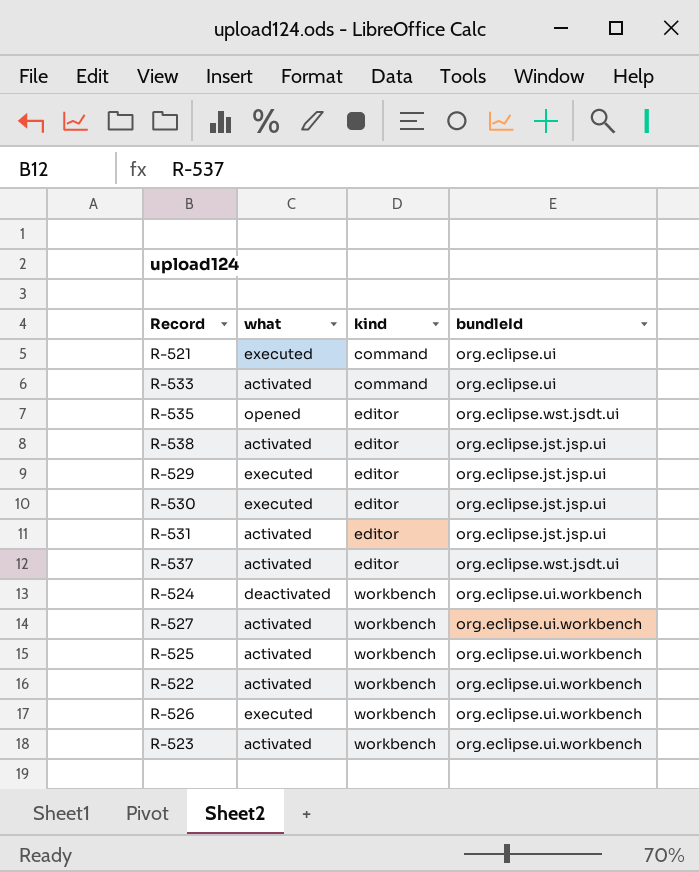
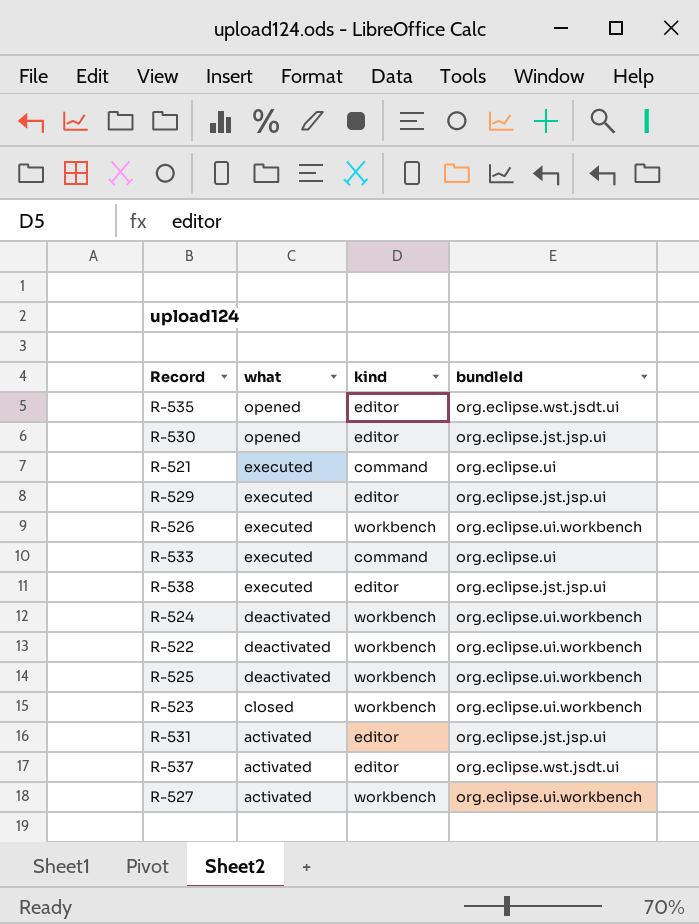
row order: kind ascending -> what descending
R-530 | what: executed -> opened
R-533 | what: activated -> executed
R-538 | what: activated -> executed
R-522 | what: activated -> deactivated
R-525 | what: activated -> deactivated
R-523 | what: activated -> closed

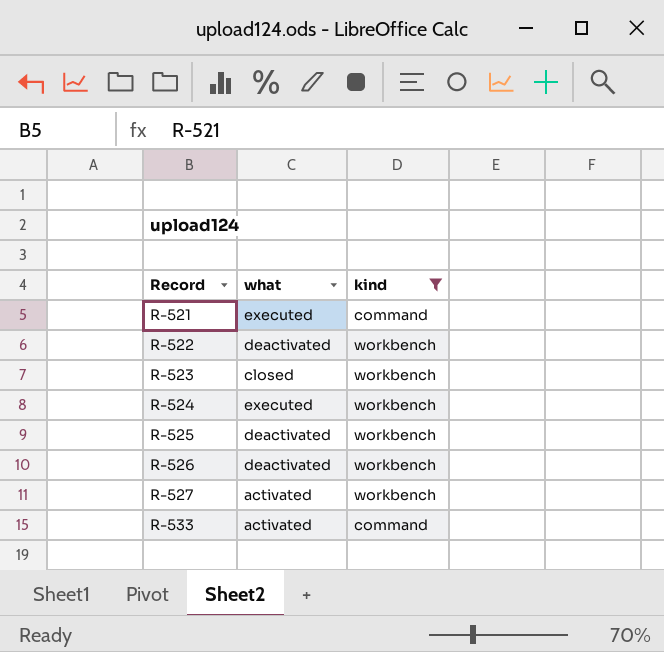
filter: none -> kind != editor
row order: what descending -> Record ascending
column bundleId | position: 4 -> none
R-524 | what: deactivated -> executed
R-526 | what: executed -> deactivated
R-533 | what: executed -> activated

